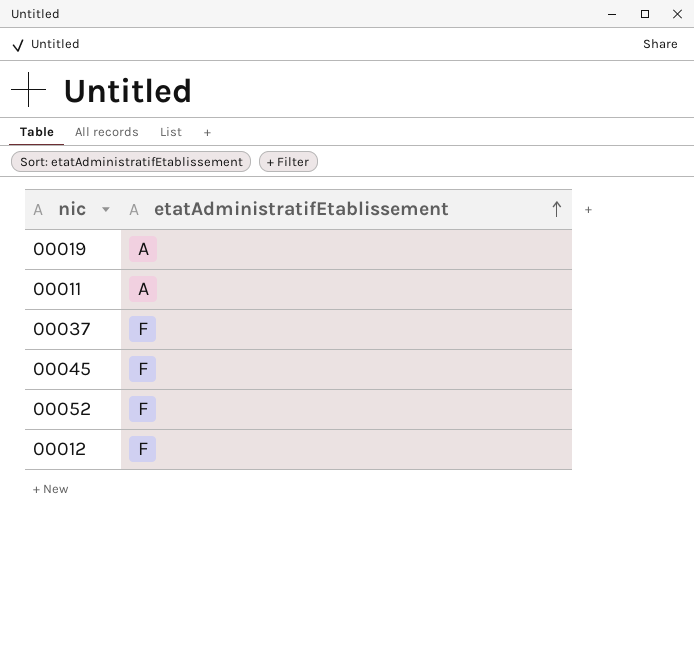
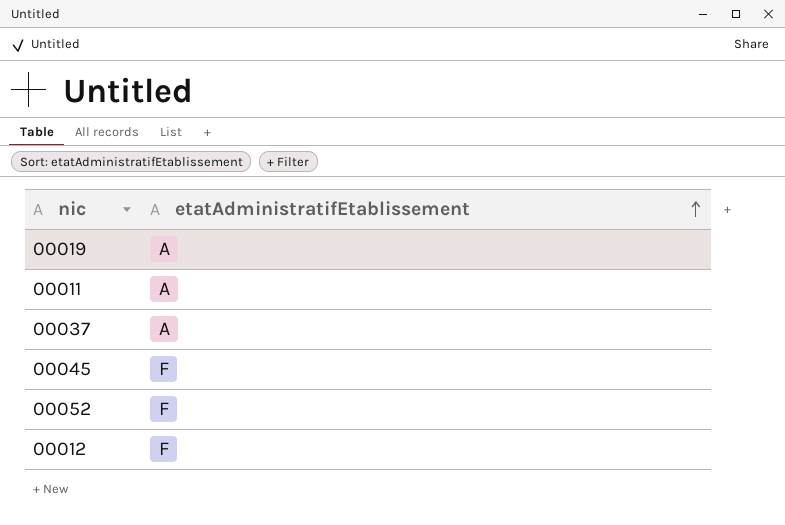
00037 | etatAdministratifEtablissement: F -> A

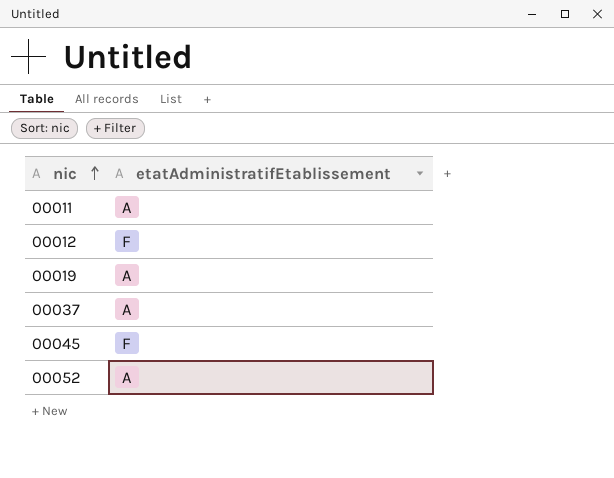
row order: etatAdministratifEtablissement ascending -> nic ascending
00052 | etatAdministratifEtablissement: F -> A

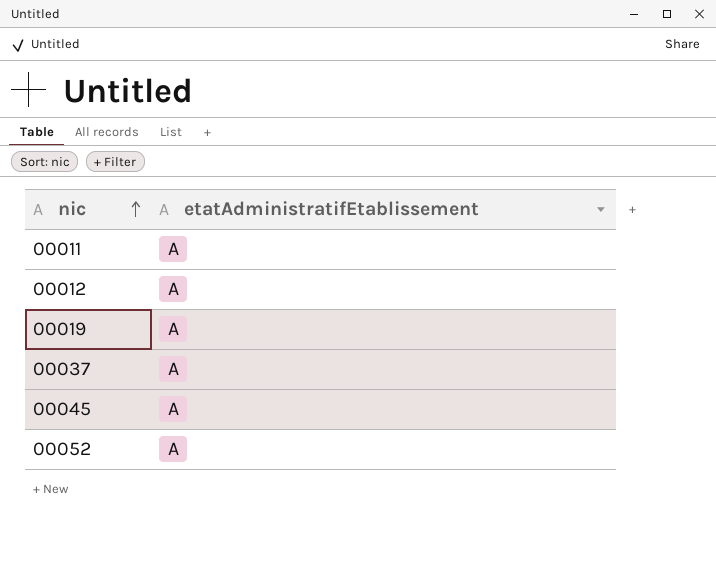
00012 | etatAdministratifEtablissement: F -> A
00045 | etatAdministratifEtablissement: F -> A

